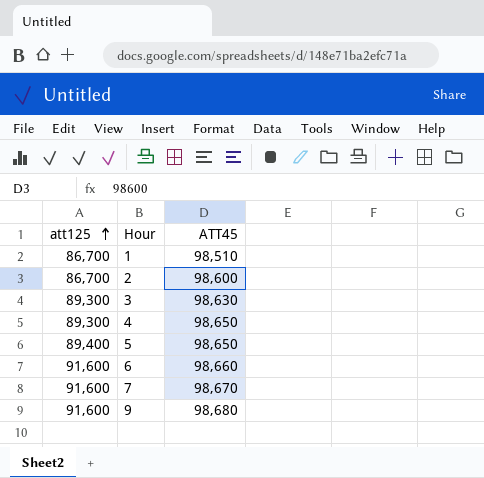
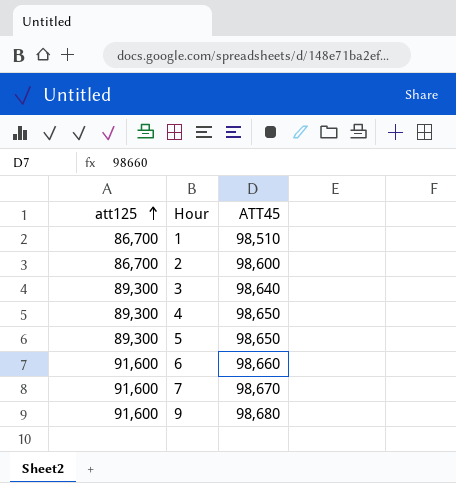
3 | ATT45: 98,630 -> 98,640
5 | att125: 89,400 -> 89,300

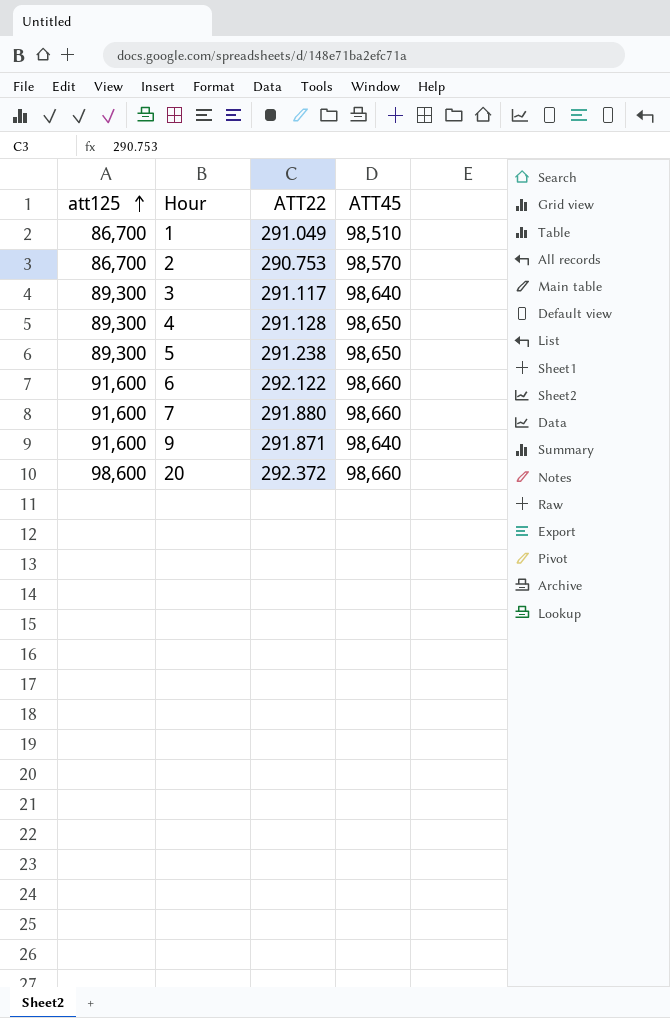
column ATT22 | position: none -> 3
2 | ATT45: 98,600 -> 98,570
7 | ATT45: 98,670 -> 98,660
9 | ATT45: 98,680 -> 98,640
row 20: none -> 98,600 | 292.372 | 98,660

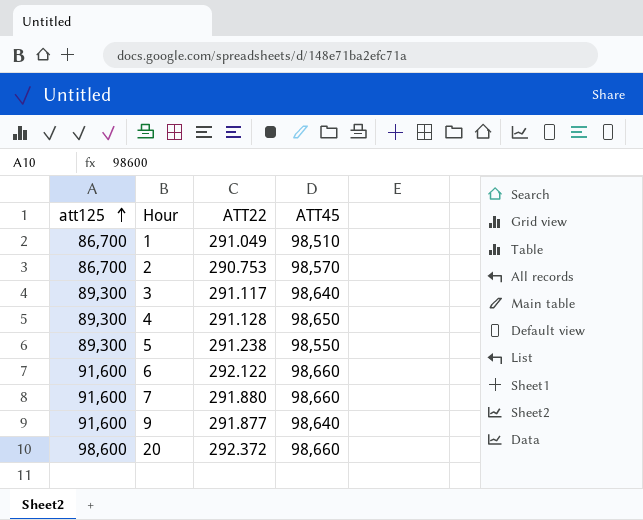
5 | ATT45: 98,650 -> 98,550
9 | ATT22: 291.871 -> 291.877

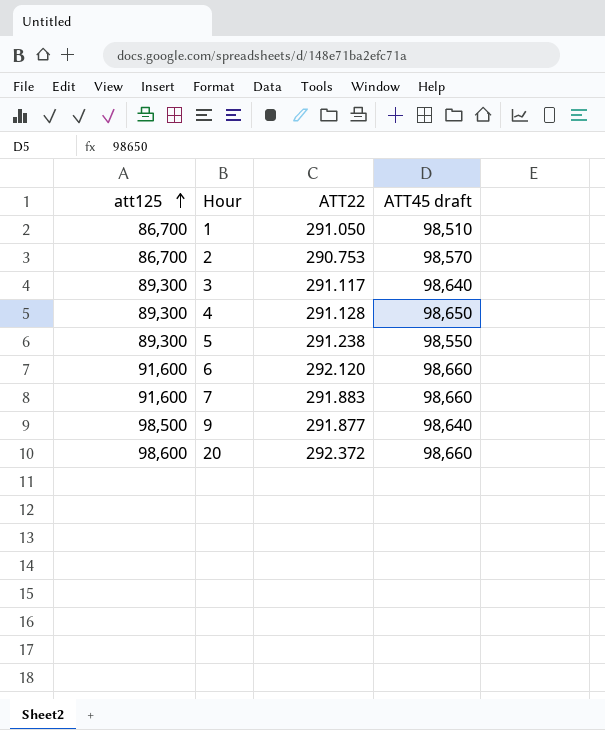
column name: ATT45 -> ATT45 draft
1 | ATT22: 291.049 -> 291.050
6 | ATT22: 292.122 -> 292.120
7 | ATT22: 291.880 -> 291.883
9 | att125: 91,600 -> 98,500

